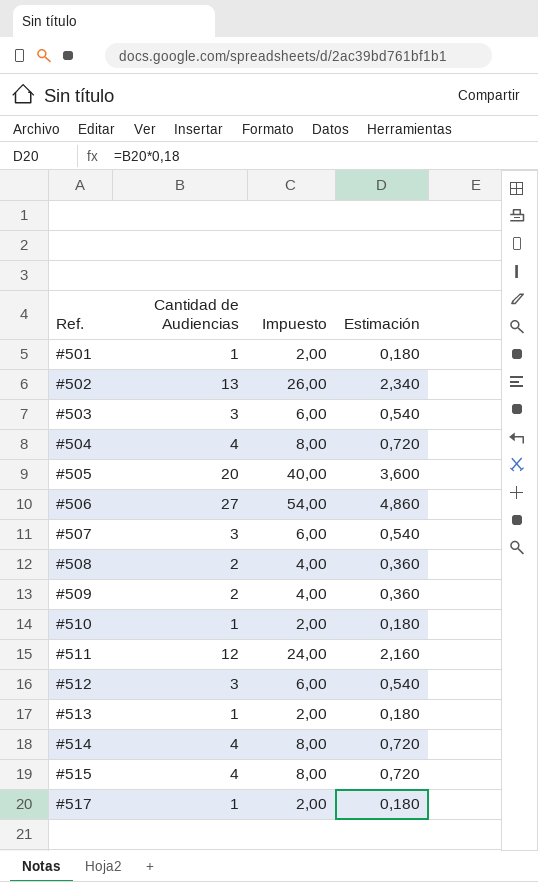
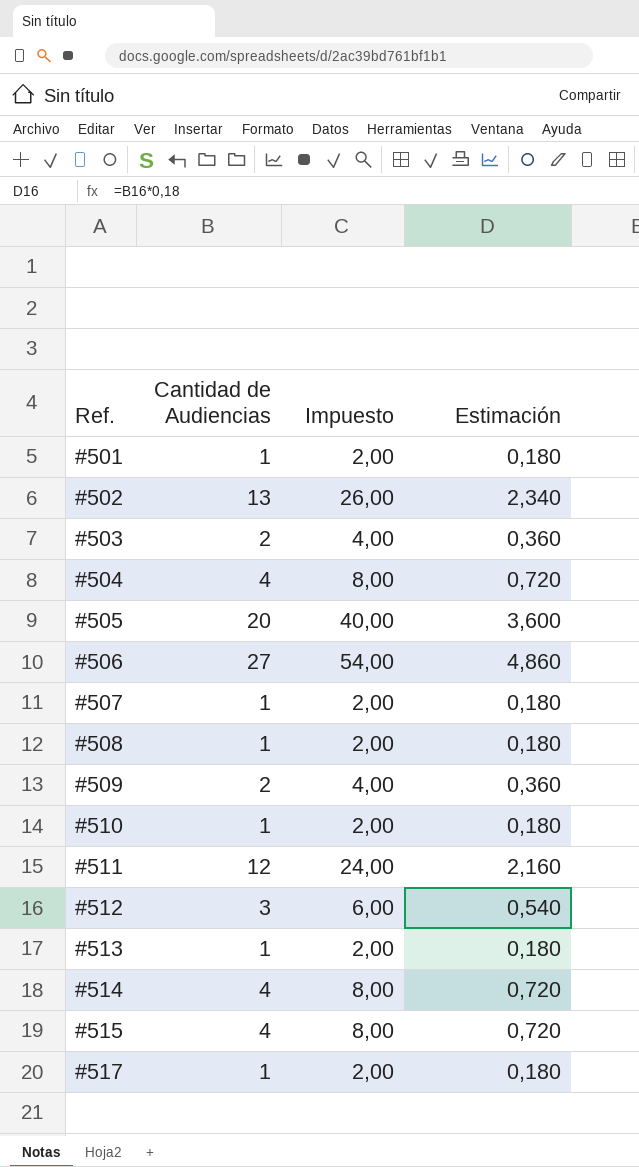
#503 | Cantidad de Audiencias: 3 -> 2
#503 | Impuesto: 6,00 -> 4,00
#503 | Estimación: 0,540 -> 0,360
#507 | Cantidad de Audiencias: 3 -> 1
#507 | Impuesto: 6,00 -> 2,00
#507 | Estimación: 0,540 -> 0,180
#508 | Cantidad de Audiencias: 2 -> 1
#508 | Impuesto: 4,00 -> 2,00
#508 | Estimación: 0,360 -> 0,180

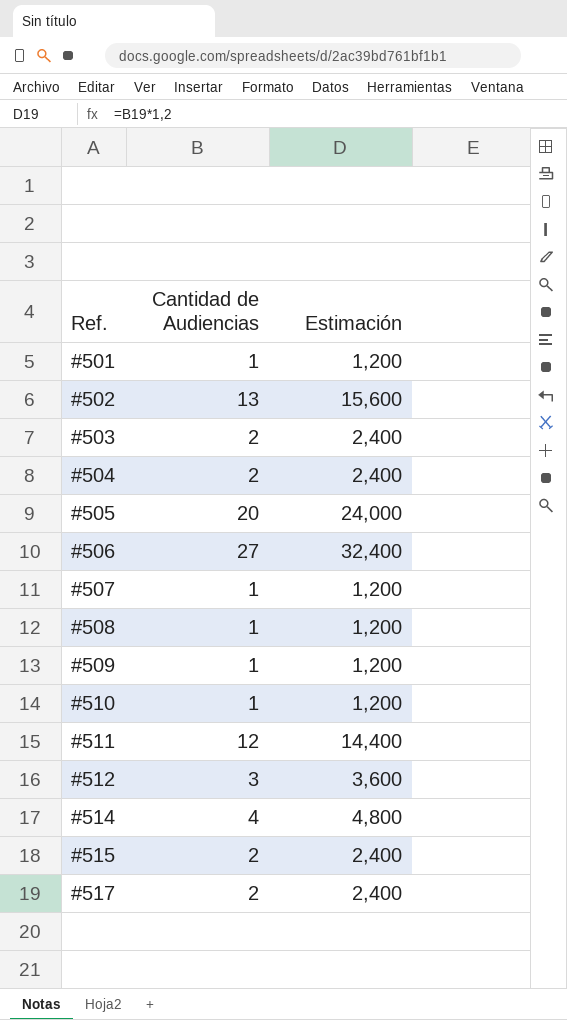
column Impuesto | formula: [Cantidad de Audiencias] * 2 -> none
column Estimación | formula: [Cantidad de Audiencias] * 0,18 -> [Cantidad de Audiencias] * 1,2
row #513: 1 | 2,00 | 0,180 -> none
#504 | Cantidad de Audiencias: 4 -> 2
#509 | Cantidad de Audiencias: 2 -> 1
#515 | Cantidad de Audiencias: 4 -> 2
#517 | Cantidad de Audiencias: 1 -> 2

